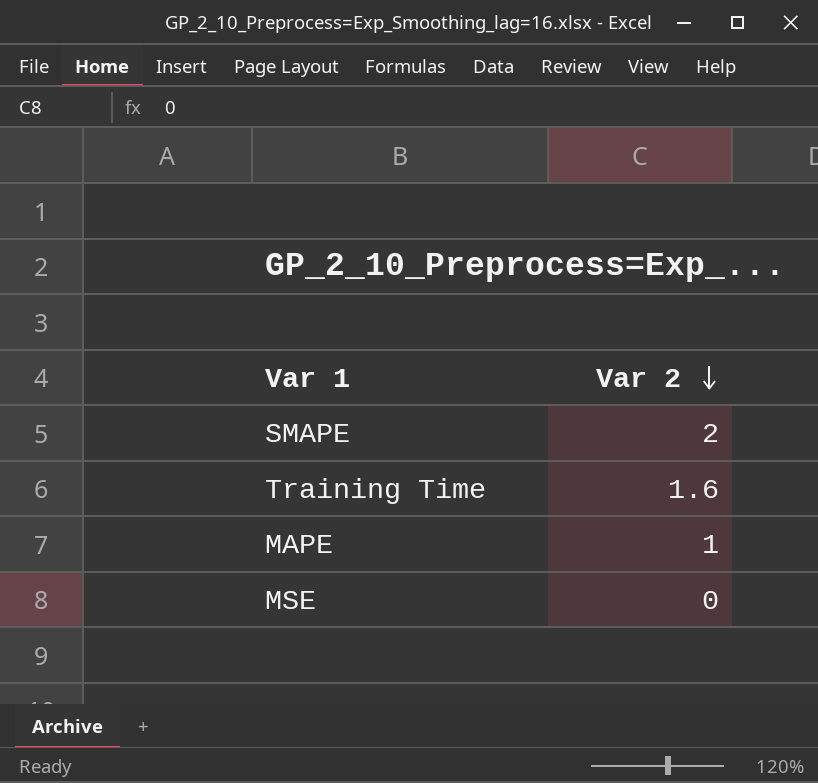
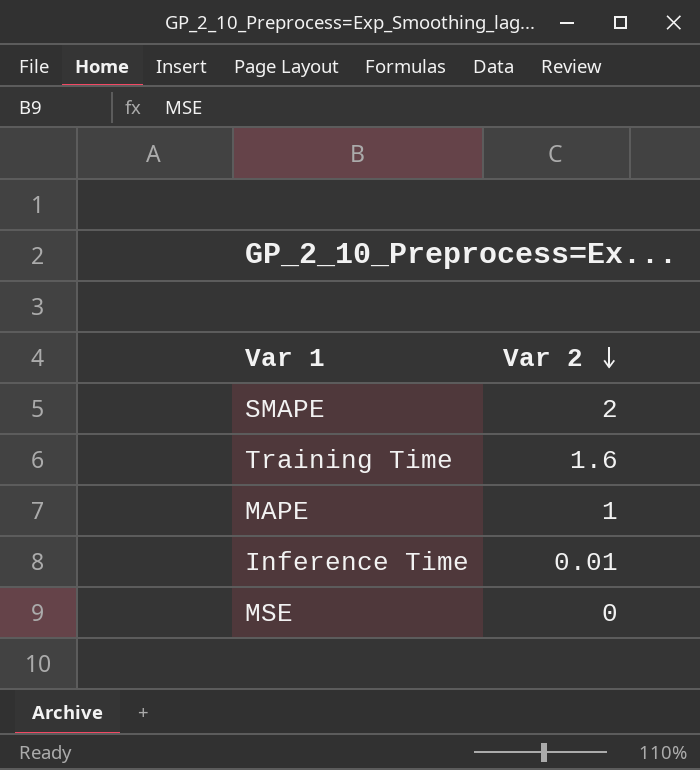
row Inference Time: none -> 0.01

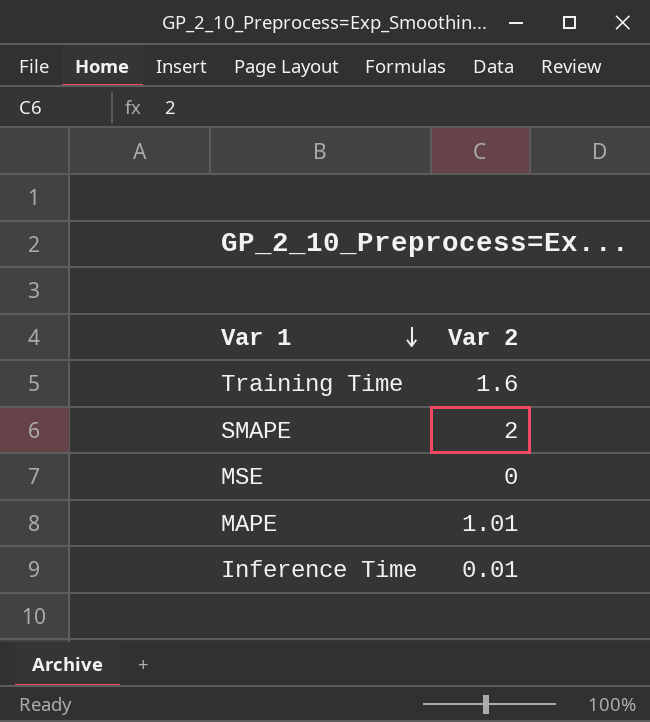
row order: Var 2 descending -> Var 1 descending
MAPE | Var 2: 1 -> 1.01

